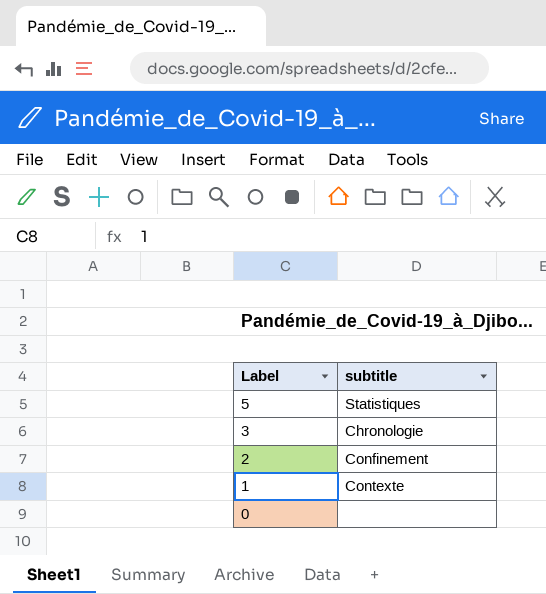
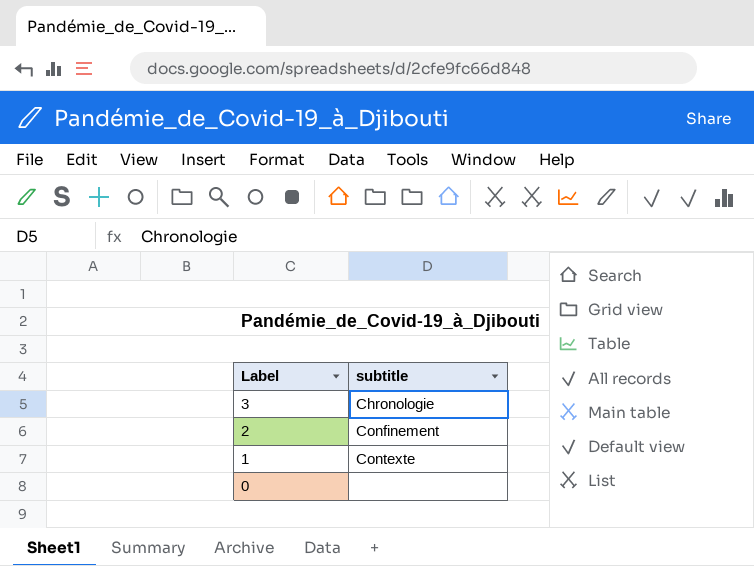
row 5: Statistiques -> none

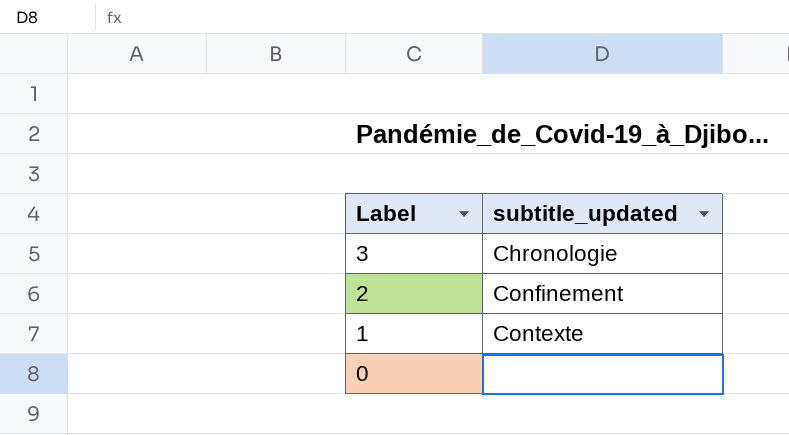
column name: subtitle -> subtitle_updated

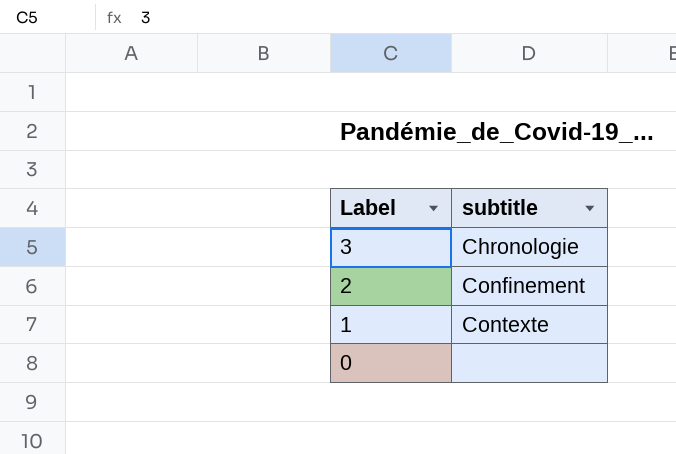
column name: subtitle_updated -> subtitle

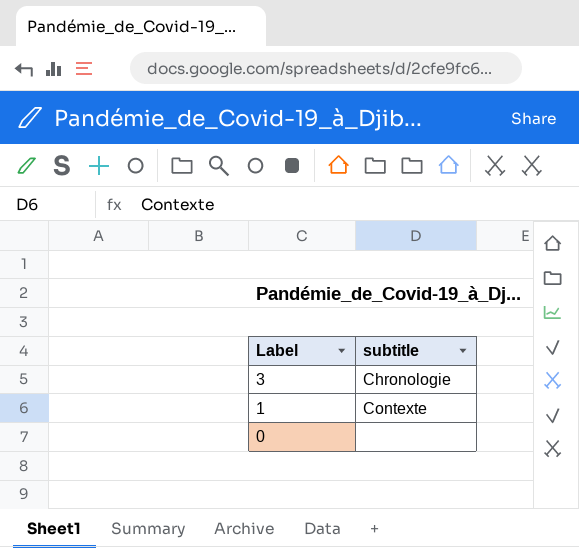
row 2: Confinement -> none

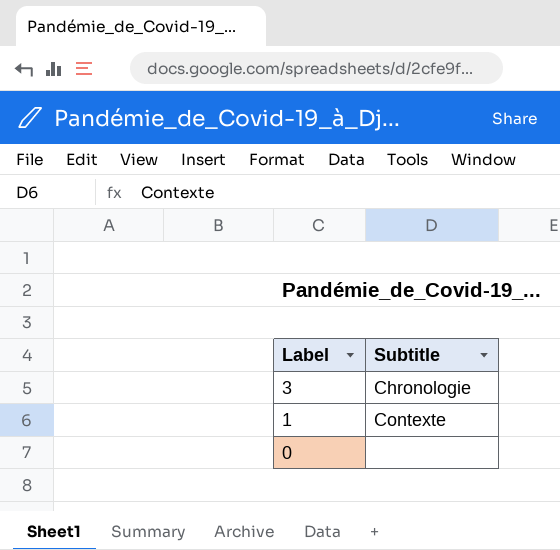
column name: subtitle -> Subtitle

